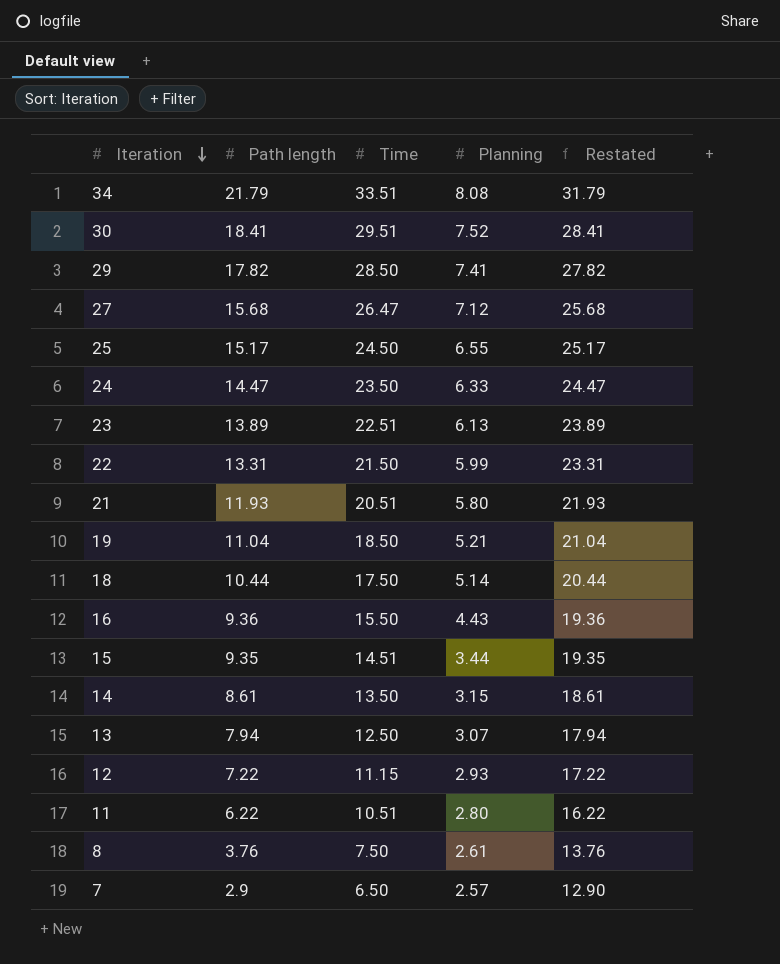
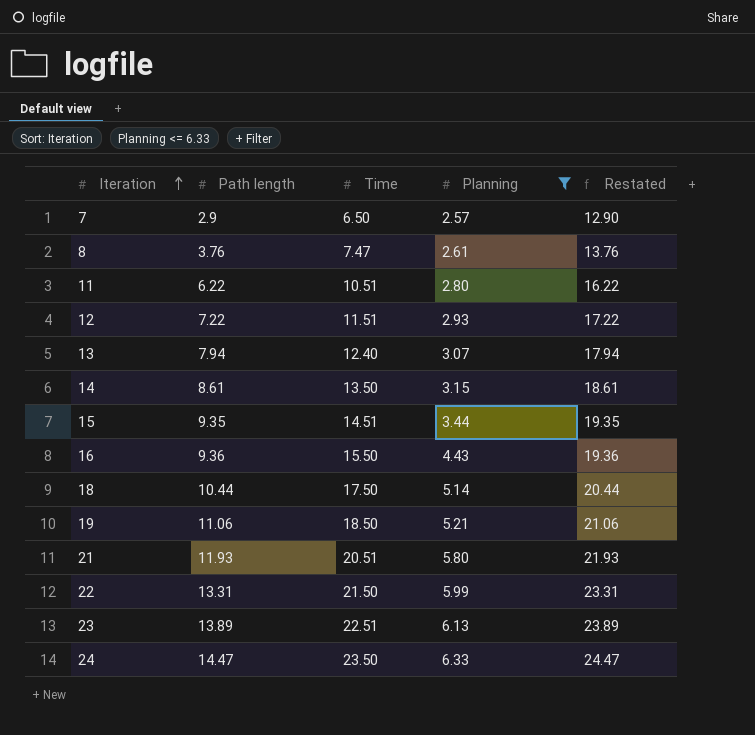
filter: none -> Planning <= 6.33
row order: Iteration descending -> Iteration ascending
8 | Time: 7.50 -> 7.47
12 | Time: 11.15 -> 11.51
13 | Time: 12.50 -> 12.40
19 | Path length: 11.04 -> 11.06
19 | Restated: 21.04 -> 21.06

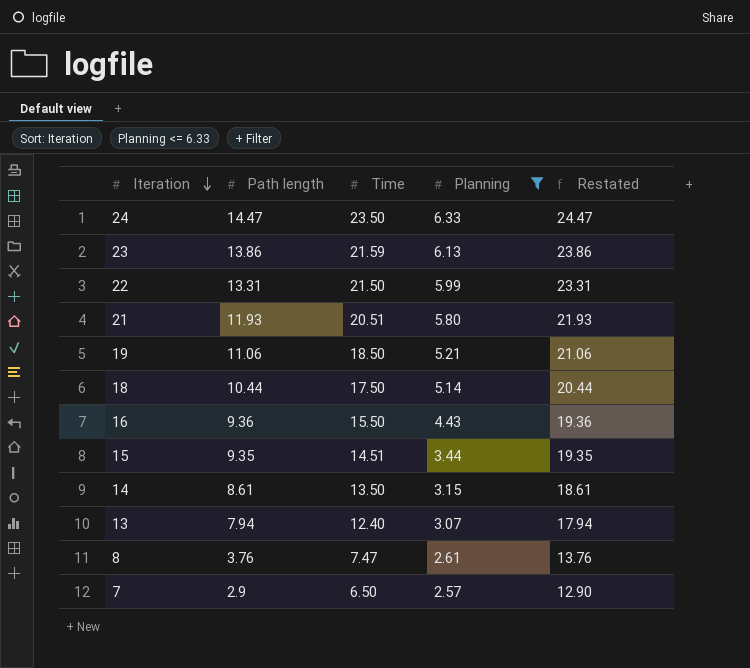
row order: Iteration ascending -> Iteration descending
row 11: 6.22 | 10.51 | 2.80 | 16.22 -> none
row 12: 7.22 | 11.51 | 2.93 | 17.22 -> none
23 | Path length: 13.89 -> 13.86
23 | Time: 22.51 -> 21.59
23 | Restated: 23.89 -> 23.86

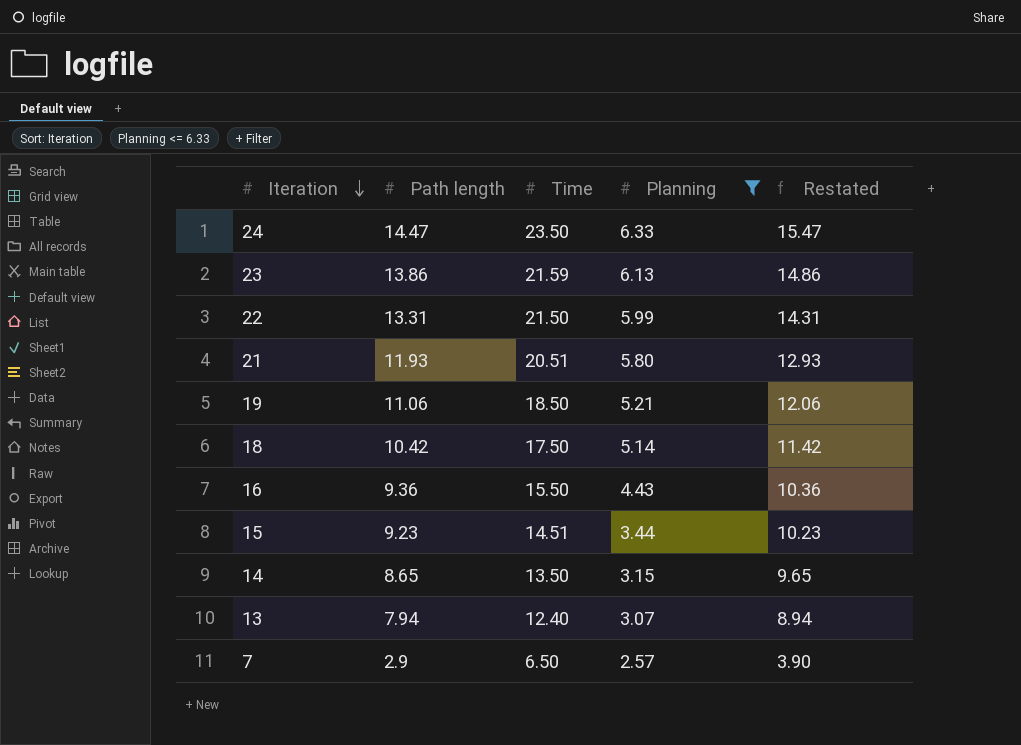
column Restated | formula: [Path length] + 10 -> [Path length] + 1
row 8: 3.76 | 7.47 | 2.61 | 13.76 -> none
18 | Path length: 10.44 -> 10.42
15 | Path length: 9.35 -> 9.23
14 | Path length: 8.61 -> 8.65

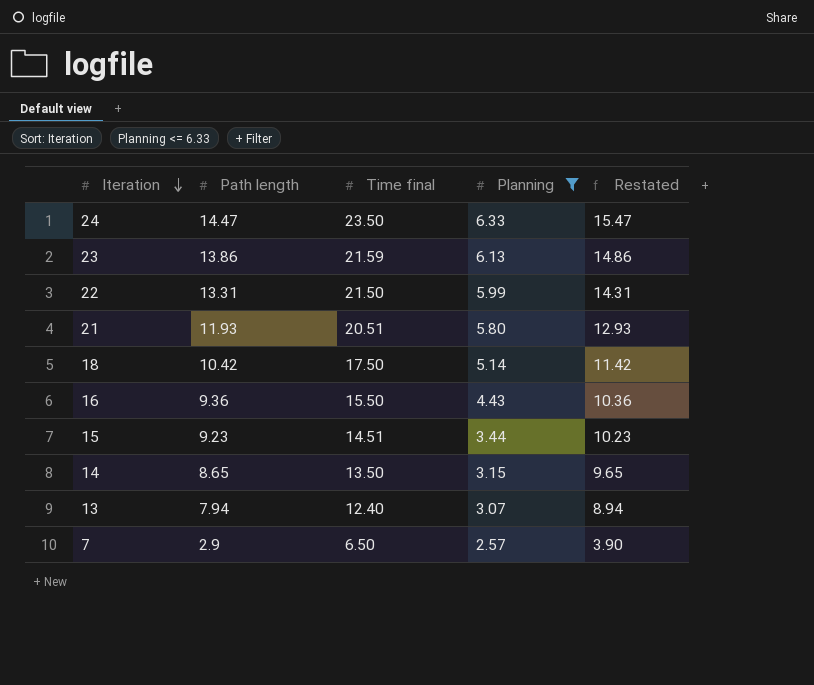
column name: Time -> Time final
row 19: 11.06 | 18.50 | 5.21 | 12.06 -> none

